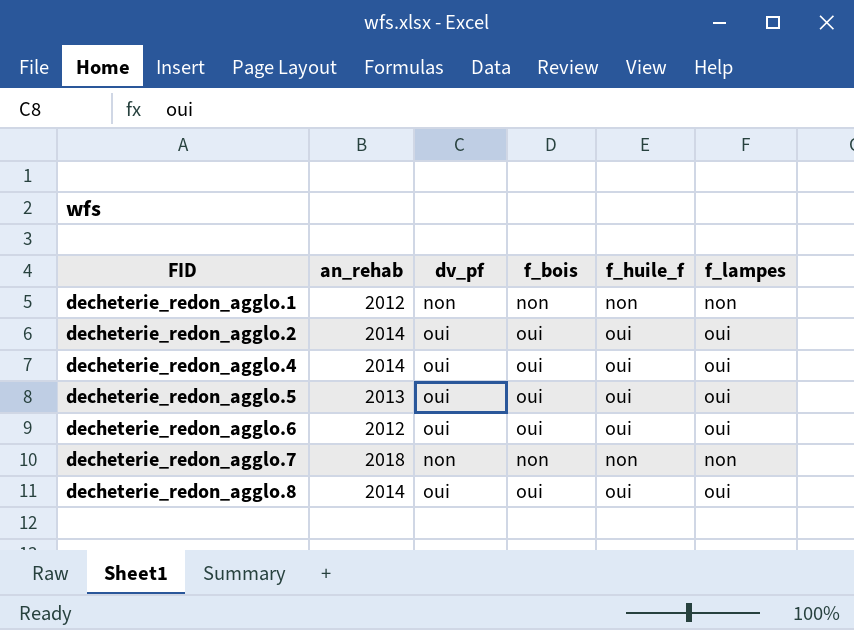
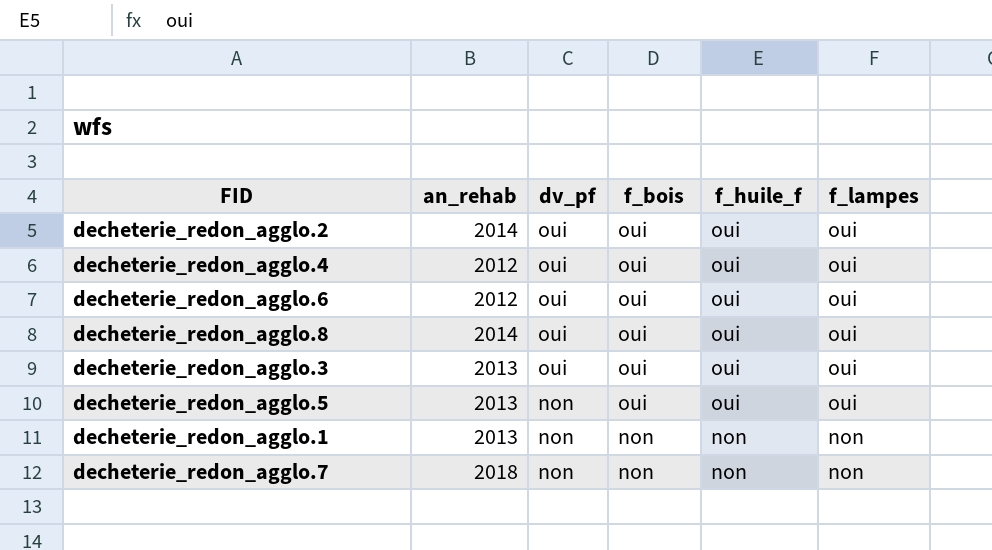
row order: FID ascending -> dv_pf descending
decheterie_redon_agglo.4 | an_rehab: 2014 -> 2012
row decheterie_redon_agglo.3: none -> 2013 | oui | oui | oui | oui
decheterie_redon_agglo.5 | dv_pf: oui -> non
decheterie_redon_agglo.1 | an_rehab: 2012 -> 2013

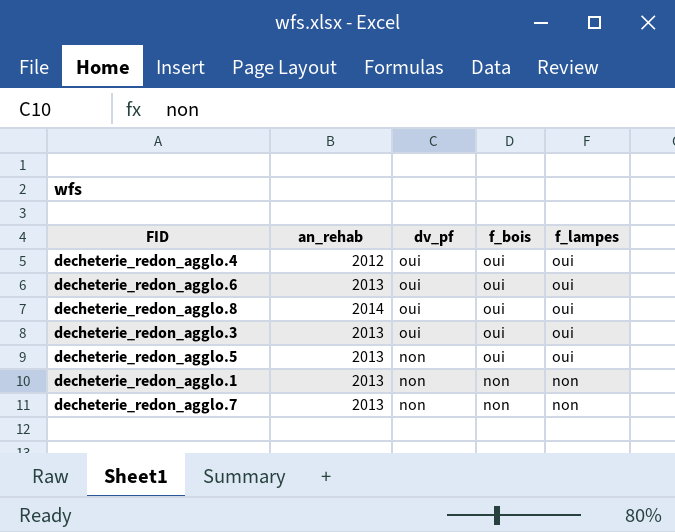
column f_huile_f | position: 5 -> none
row decheterie_redon_agglo.2: 2014 | oui | oui | oui | oui -> none
decheterie_redon_agglo.6 | an_rehab: 2012 -> 2013
decheterie_redon_agglo.7 | an_rehab: 2018 -> 2013

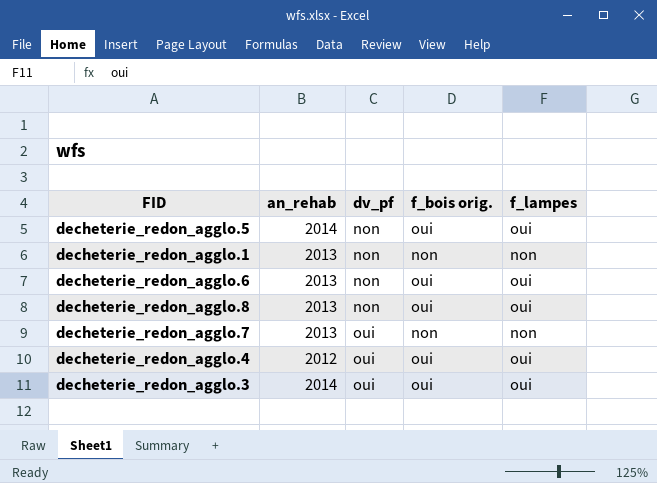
row order: dv_pf descending -> dv_pf ascending
column name: f_bois -> f_bois orig.
decheterie_redon_agglo.5 | an_rehab: 2013 -> 2014
decheterie_redon_agglo.6 | dv_pf: oui -> non
decheterie_redon_agglo.8 | an_rehab: 2014 -> 2013
decheterie_redon_agglo.8 | dv_pf: oui -> non
decheterie_redon_agglo.7 | dv_pf: non -> oui
decheterie_redon_agglo.3 | an_rehab: 2013 -> 2014

